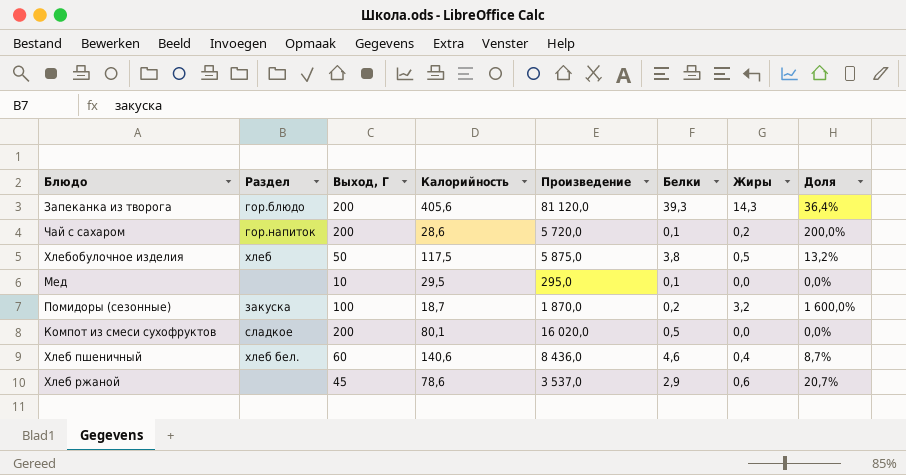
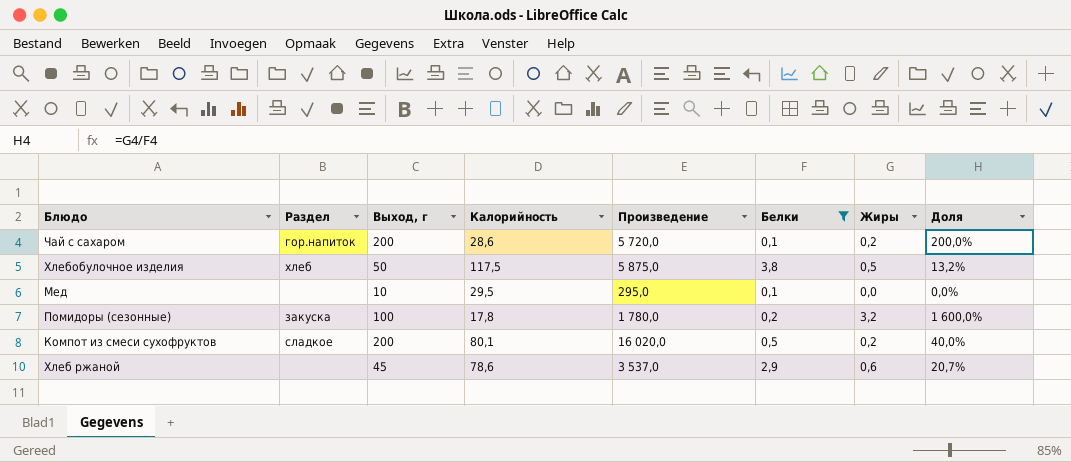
filter: none -> Белки <= 3,8
column name: Выход, Г -> Выход, г
Помидоры (сезонные) | Калорийность: 18,7 -> 17,8
Помидоры (сезонные) | Произведение: 1 870,0 -> 1 780,0
Компот из смеси сухофруктов | Жиры: 0,0 -> 0,2
Компот из смеси сухофруктов | Доля: 0,0% -> 40,0%

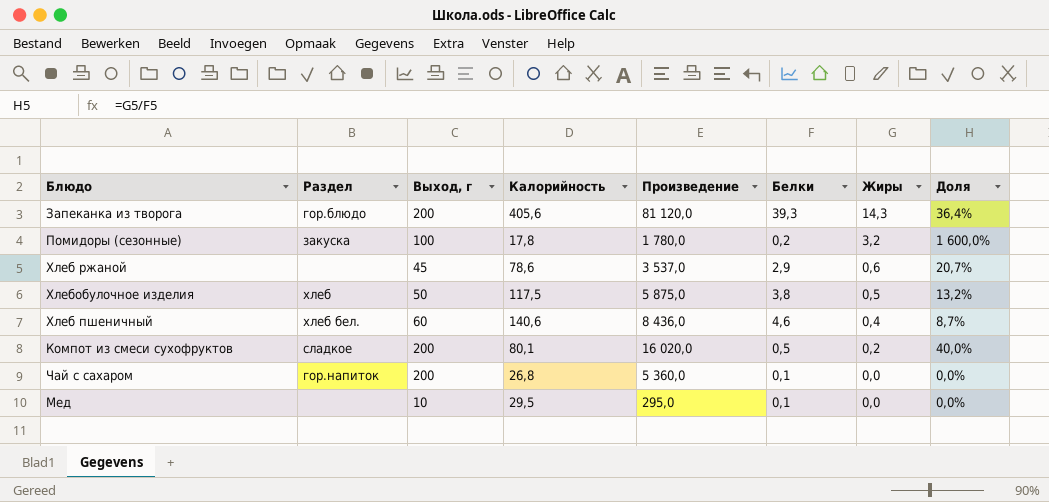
filter: Белки <= 3,8 -> none
row order: none -> Жиры descending
Чай с сахаром | Калорийность: 28,6 -> 26,8
Чай с сахаром | Произведение: 5 720,0 -> 5 360,0
Чай с сахаром | Жиры: 0,2 -> 0,0
Чай с сахаром | Доля: 200,0% -> 0,0%

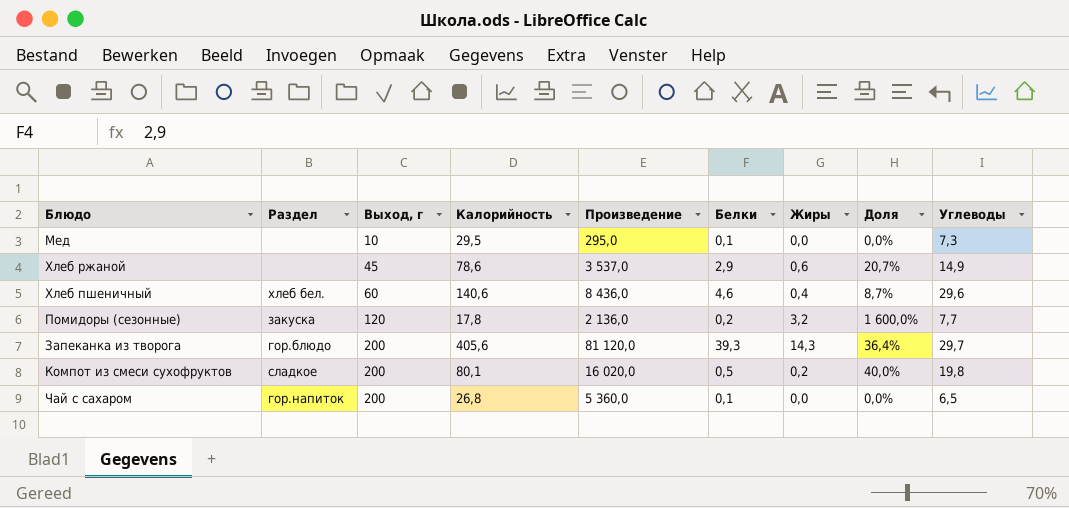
row order: Жиры descending -> Выход, г ascending
column Углеводы | position: none -> 9
row Хлебобулочное изделия: хлеб | 50 | 117,5 | 5 875,0 | 3,8 | 0,5 | 13,2% -> none
Помидоры (сезонные) | Выход, г: 100 -> 120
Помидоры (сезонные) | Произведение: 1 780,0 -> 2 136,0

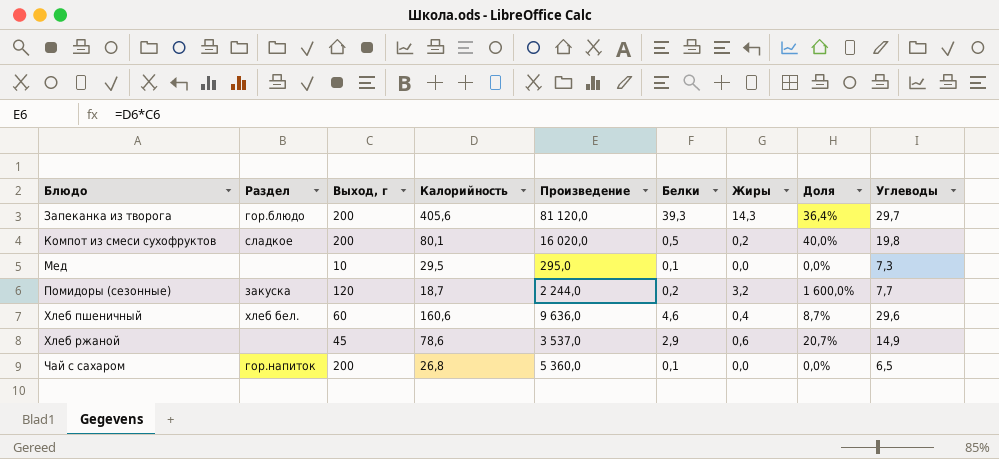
row order: Выход, г ascending -> Блюдо ascending
Помидоры (сезонные) | Калорийность: 17,8 -> 18,7
Помидоры (сезонные) | Произведение: 2 136,0 -> 2 244,0
Хлеб пшеничный | Калорийность: 140,6 -> 160,6
Хлеб пшеничный | Произведение: 8 436,0 -> 9 636,0

